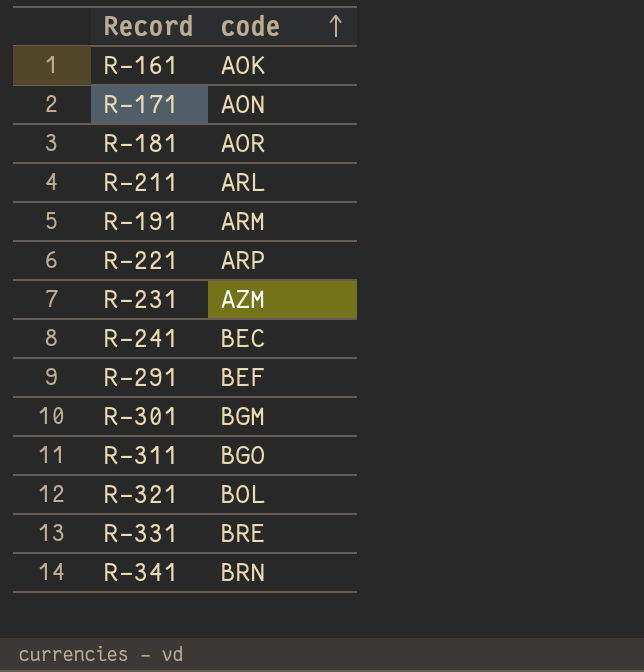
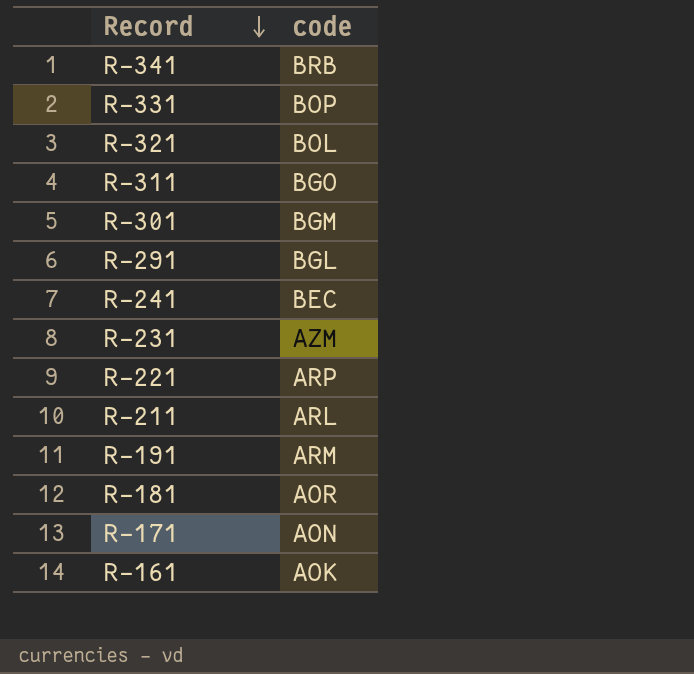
row order: code ascending -> Record descending
R-341 | code: BRN -> BRB
R-331 | code: BRE -> BOP
R-291 | code: BEF -> BGL

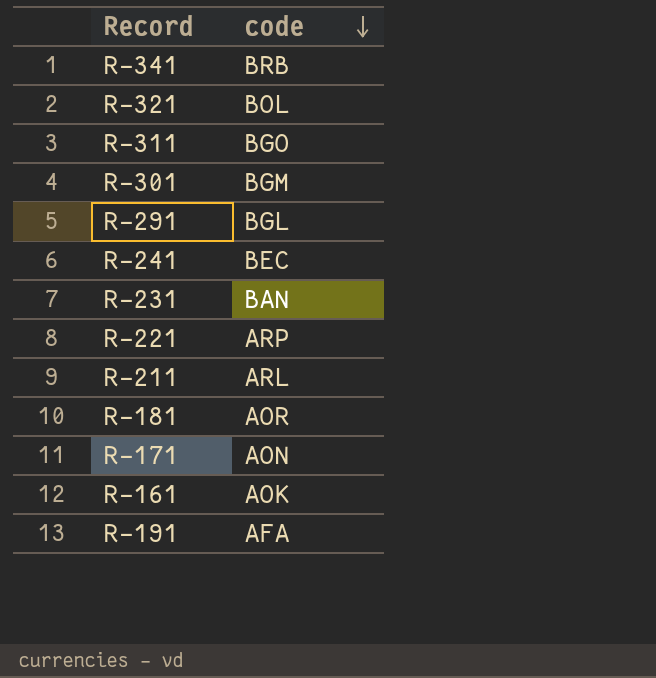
row order: Record descending -> code descending
row R-331: BOP -> none
R-231 | code: AZM -> BAN
R-191 | code: ARM -> AFA

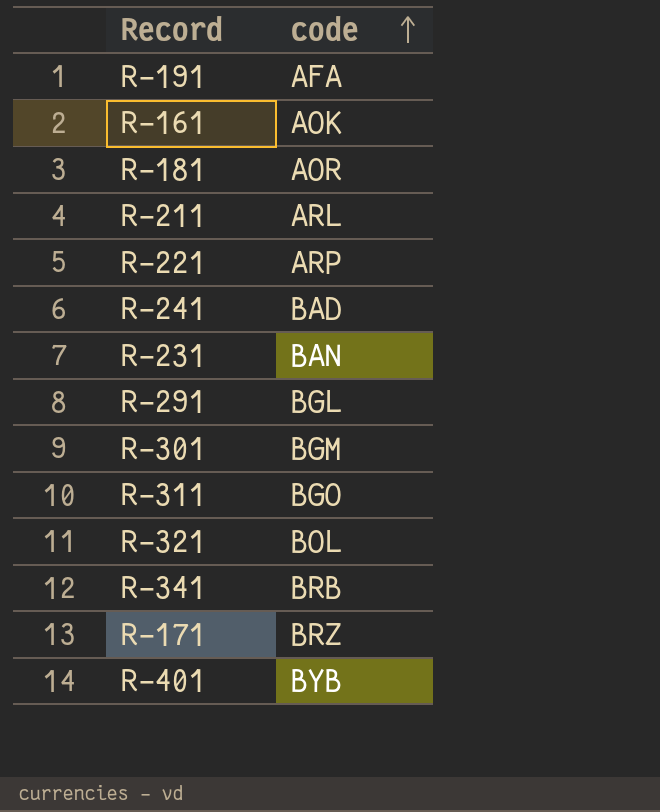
row order: code descending -> code ascending
R-241 | code: BEC -> BAD
R-171 | code: AON -> BRZ
row R-401: none -> BYB

